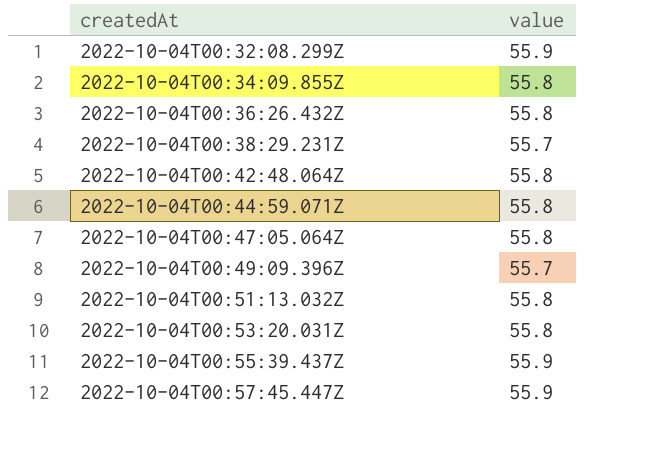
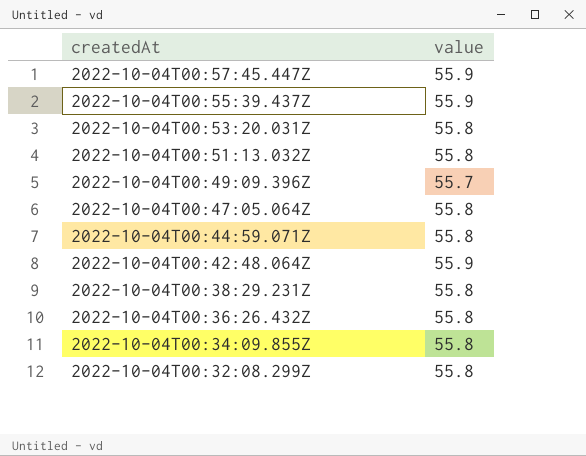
row order: createdAt ascending -> createdAt descending
2022-10-04T00:42:48.064Z | value: 55.8 -> 55.9
2022-10-04T00:38:29.231Z | value: 55.7 -> 55.8
2022-10-04T00:32:08.299Z | value: 55.9 -> 55.8

